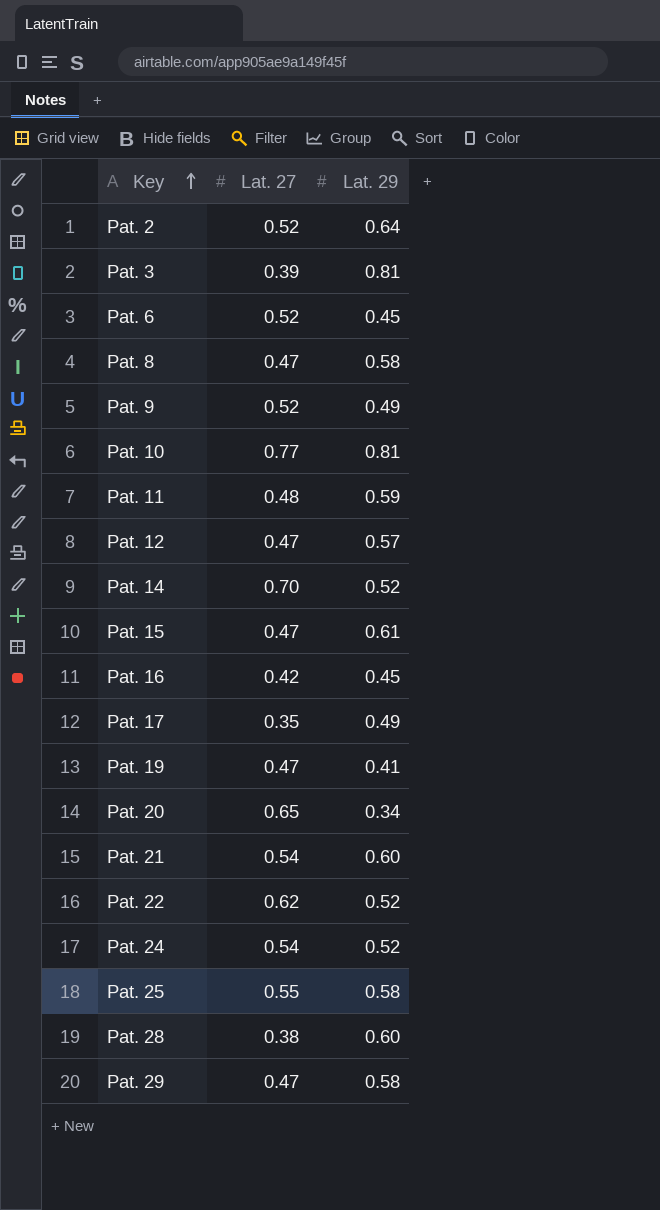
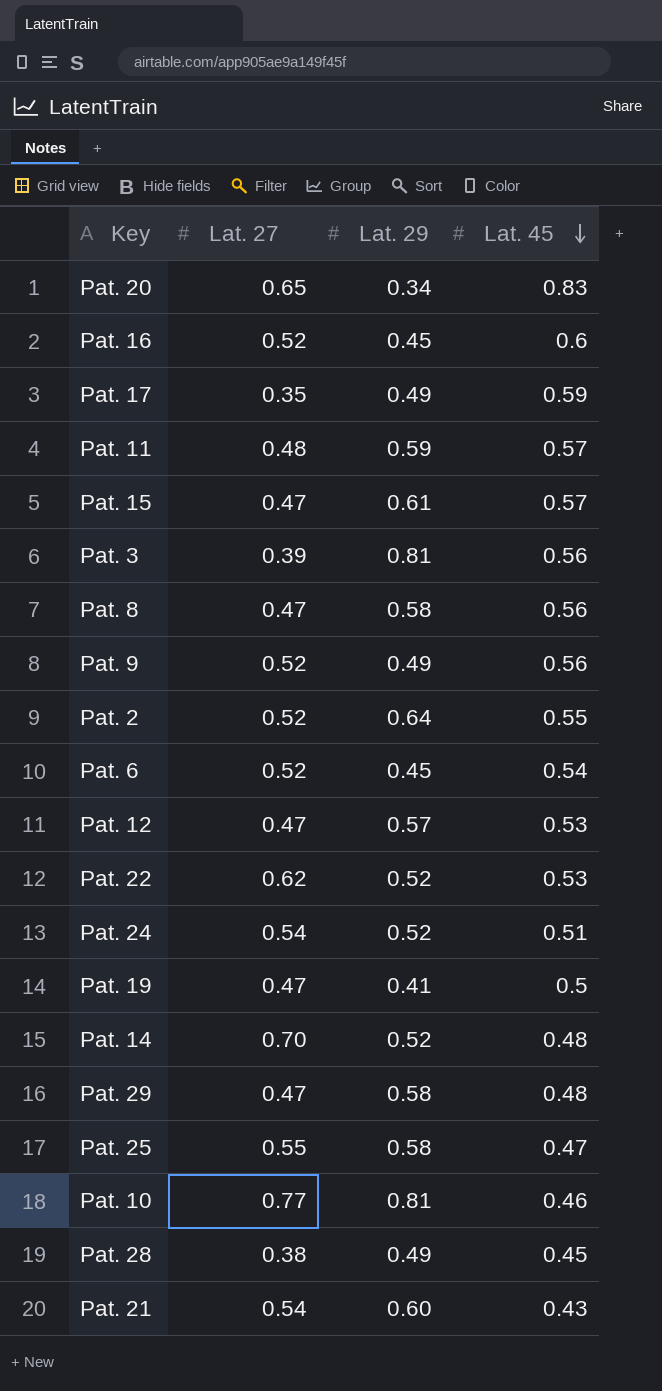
row order: Key ascending -> Lat. 45 descending
column Lat. 45 | position: none -> 4
Pat. 16 | Lat. 27: 0.42 -> 0.52
Pat. 28 | Lat. 29: 0.60 -> 0.49

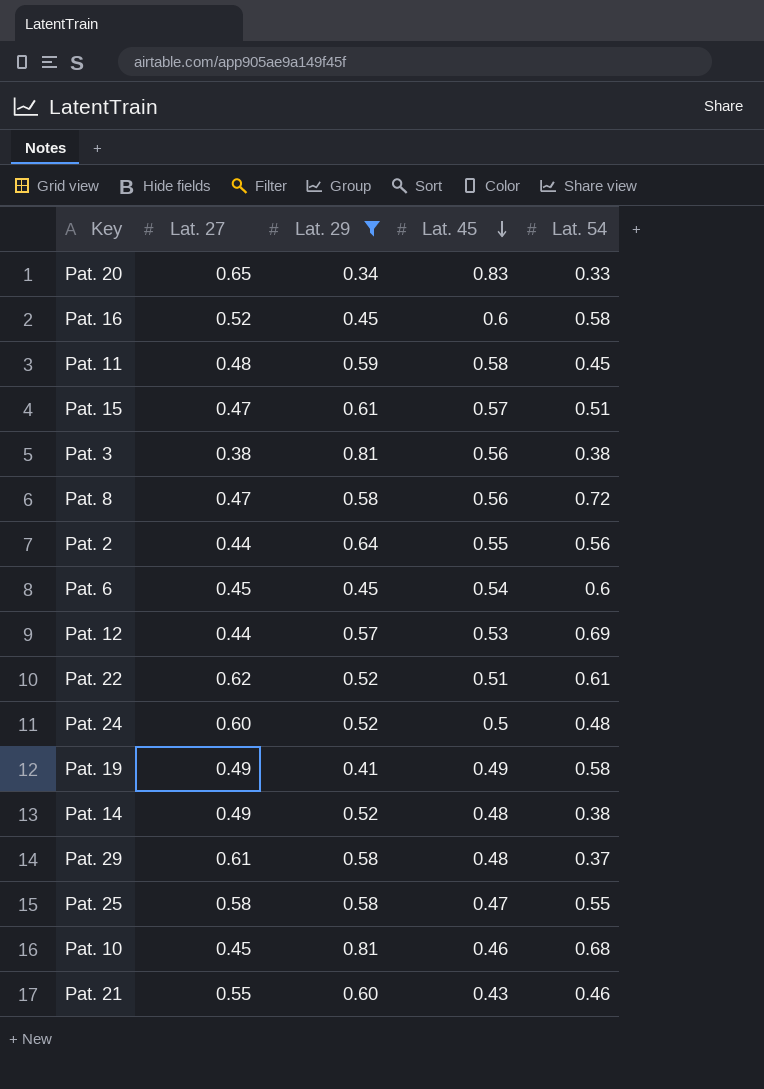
filter: none -> Lat. 29 != 0.49
column Lat. 54 | position: none -> 5
Pat. 11 | Lat. 45: 0.57 -> 0.58
Pat. 3 | Lat. 27: 0.39 -> 0.38
Pat. 2 | Lat. 27: 0.52 -> 0.44
Pat. 6 | Lat. 27: 0.52 -> 0.45
Pat. 12 | Lat. 27: 0.47 -> 0.44
Pat. 22 | Lat. 45: 0.53 -> 0.51
Pat. 24 | Lat. 27: 0.54 -> 0.60
Pat. 24 | Lat. 45: 0.51 -> 0.5
Pat. 19 | Lat. 27: 0.47 -> 0.49
Pat. 19 | Lat. 45: 0.5 -> 0.49
Pat. 14 | Lat. 27: 0.70 -> 0.49
Pat. 29 | Lat. 27: 0.47 -> 0.61
Pat. 25 | Lat. 27: 0.55 -> 0.58
Pat. 10 | Lat. 27: 0.77 -> 0.45
Pat. 21 | Lat. 27: 0.54 -> 0.55

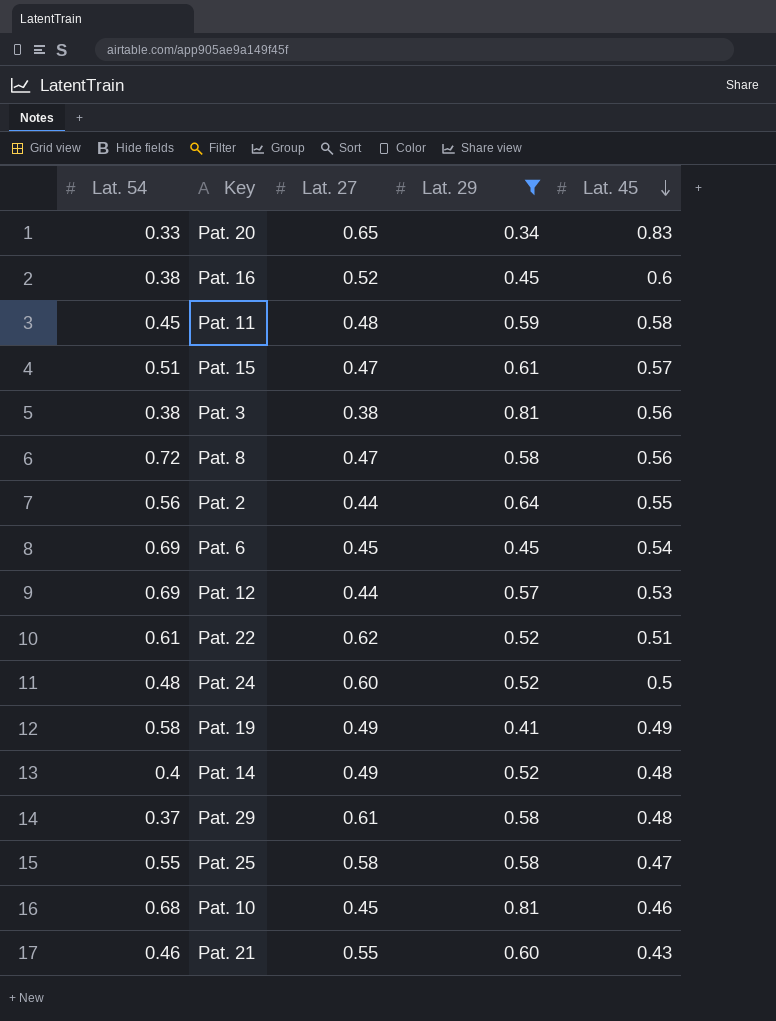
column Lat. 54 | position: 5 -> 1
Pat. 16 | Lat. 54: 0.58 -> 0.38
Pat. 6 | Lat. 54: 0.6 -> 0.69
Pat. 14 | Lat. 54: 0.38 -> 0.4

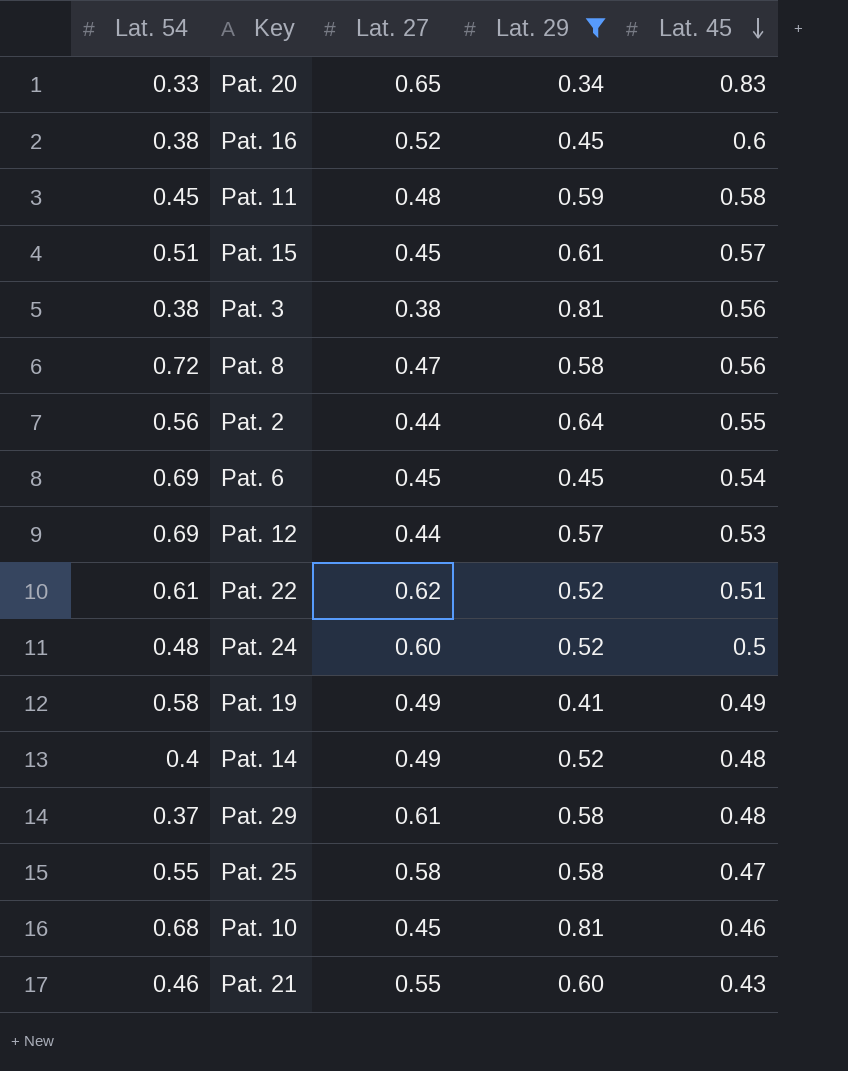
Pat. 15 | Lat. 27: 0.47 -> 0.45

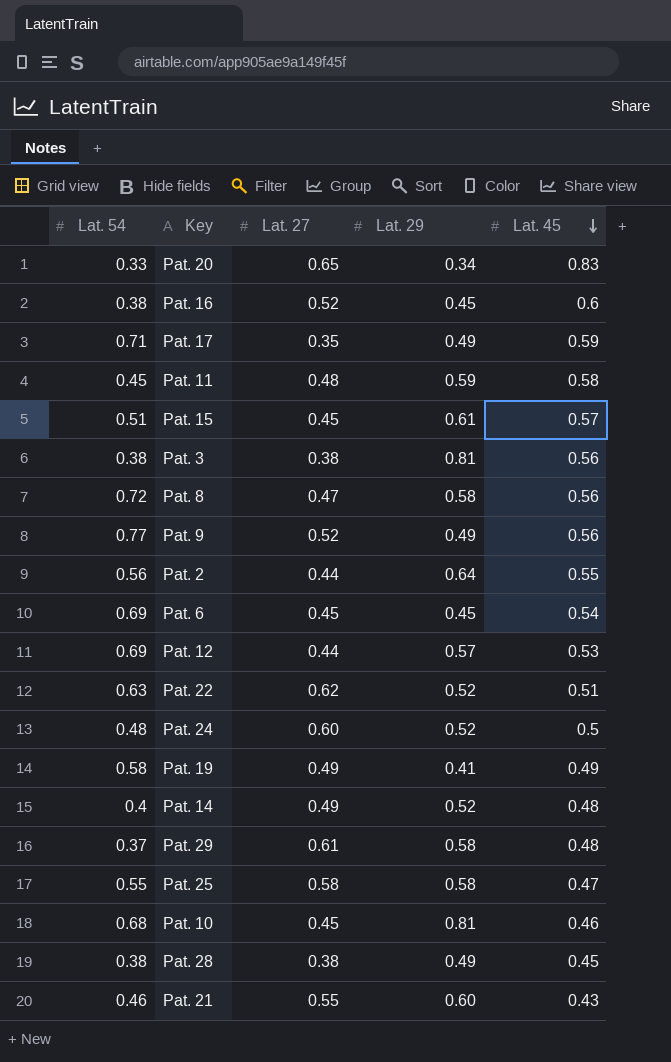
filter: Lat. 29 != 0.49 -> none
Pat. 22 | Lat. 54: 0.61 -> 0.63

